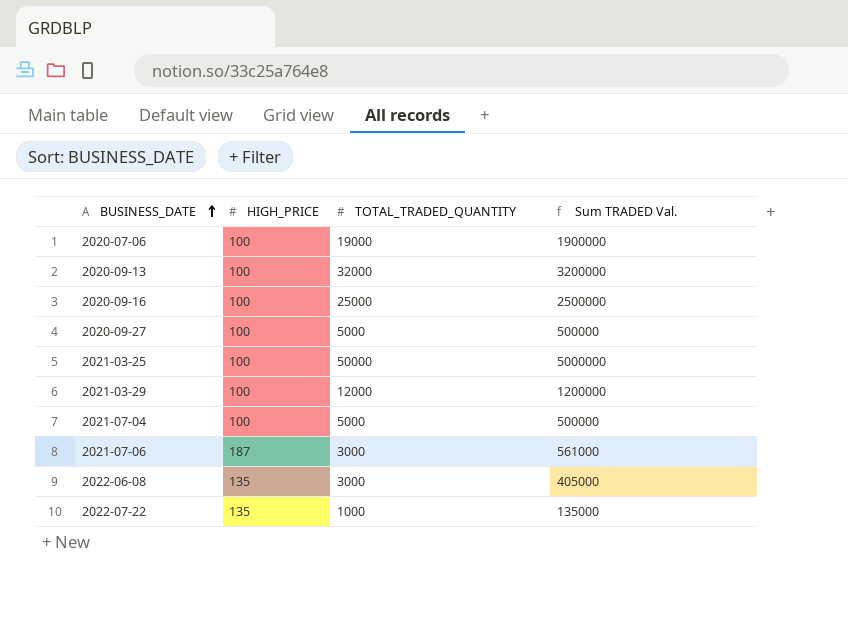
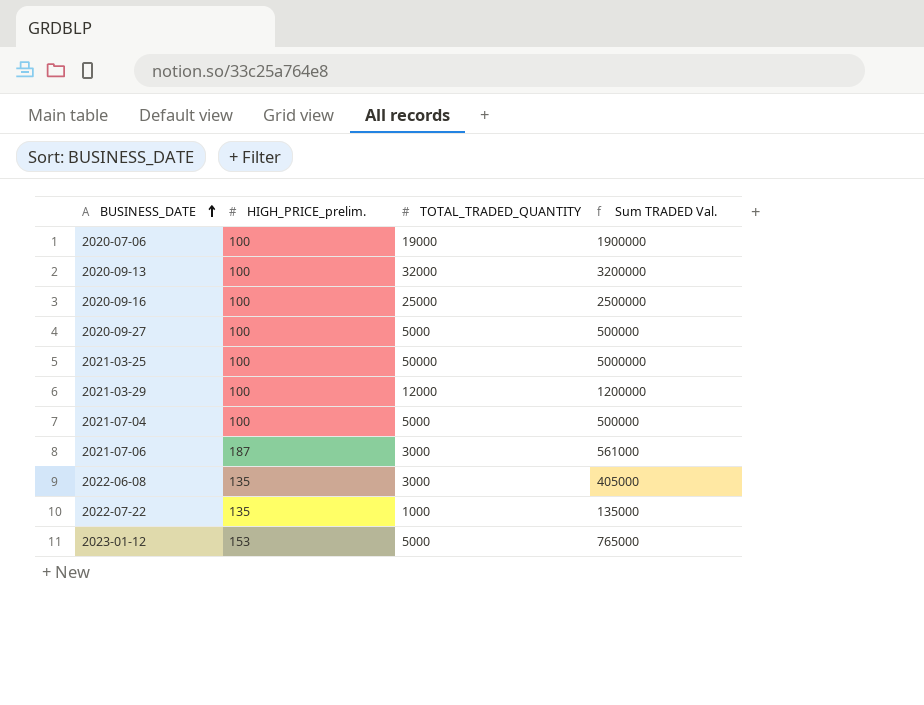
column name: HIGH_PRICE -> HIGH_PRICE_prelim.
row 2023-01-12: none -> 153 | 5000 | 765000

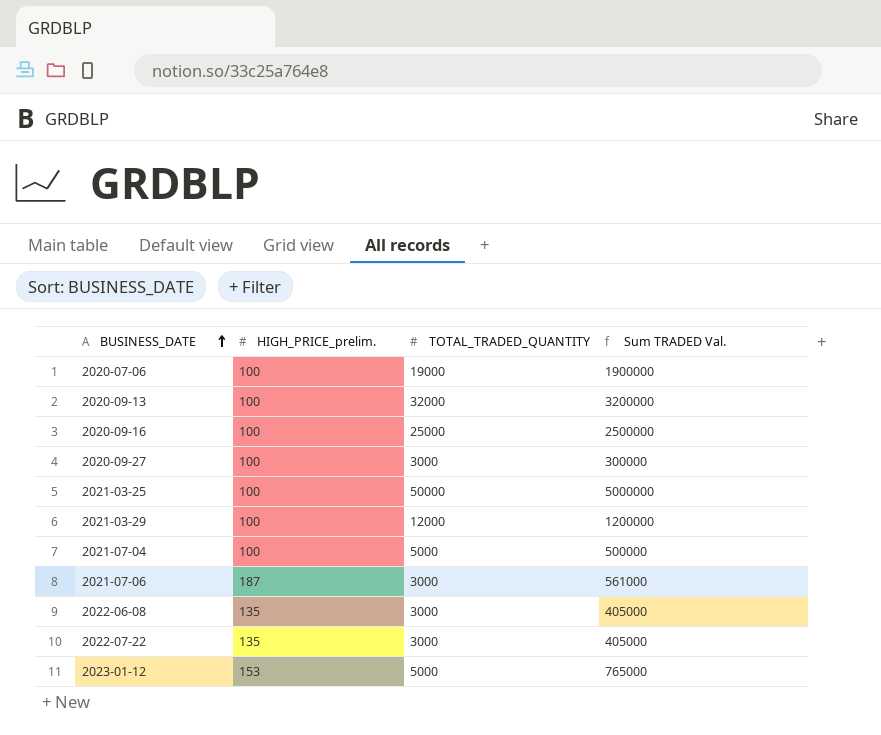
2020-09-27 | TOTAL_TRADED_QUANTITY: 5000 -> 3000
2020-09-27 | Sum TRADED Val.: 500000 -> 300000
2022-07-22 | TOTAL_TRADED_QUANTITY: 1000 -> 3000
2022-07-22 | Sum TRADED Val.: 135000 -> 405000

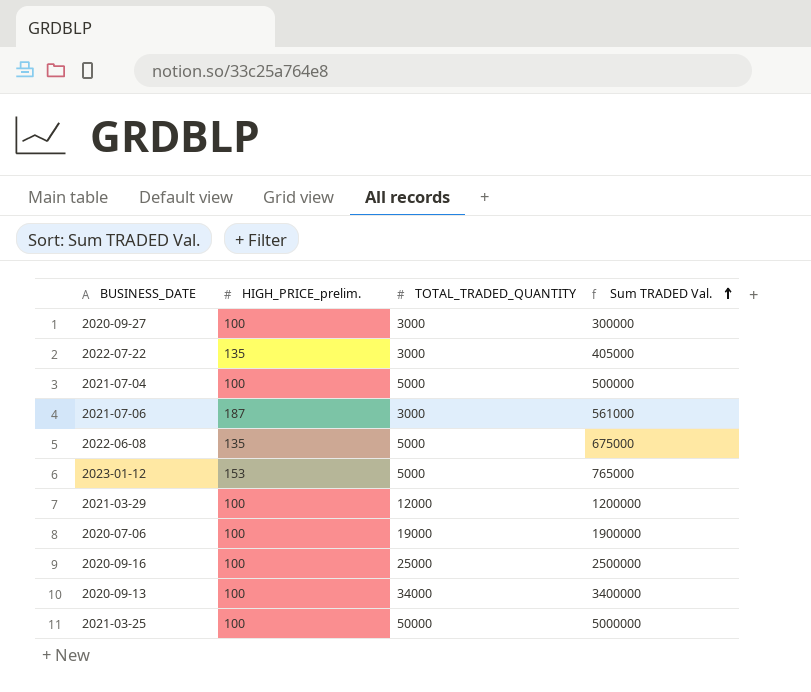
row order: BUSINESS_DATE ascending -> Sum TRADED Val. ascending
2022-06-08 | TOTAL_TRADED_QUANTITY: 3000 -> 5000
2022-06-08 | Sum TRADED Val.: 405000 -> 675000
2020-09-13 | TOTAL_TRADED_QUANTITY: 32000 -> 34000
2020-09-13 | Sum TRADED Val.: 3200000 -> 3400000

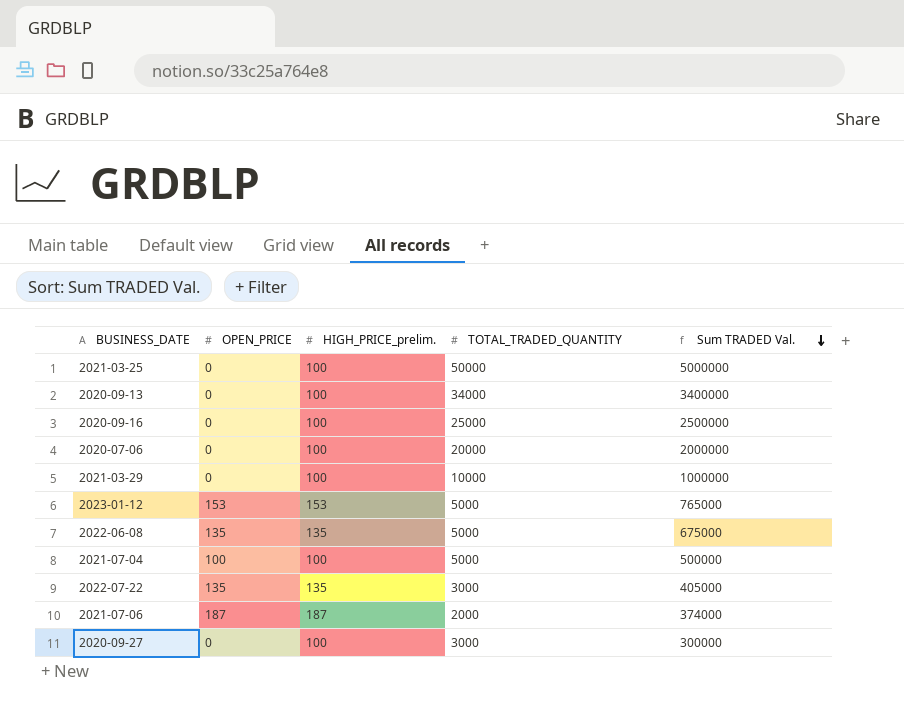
row order: Sum TRADED Val. ascending -> Sum TRADED Val. descending
column OPEN_PRICE | position: none -> 2
2020-07-06 | TOTAL_TRADED_QUANTITY: 19000 -> 20000
2020-07-06 | Sum TRADED Val.: 1900000 -> 2000000
2021-03-29 | TOTAL_TRADED_QUANTITY: 12000 -> 10000
2021-03-29 | Sum TRADED Val.: 1200000 -> 1000000
2021-07-06 | TOTAL_TRADED_QUANTITY: 3000 -> 2000
2021-07-06 | Sum TRADED Val.: 561000 -> 374000

